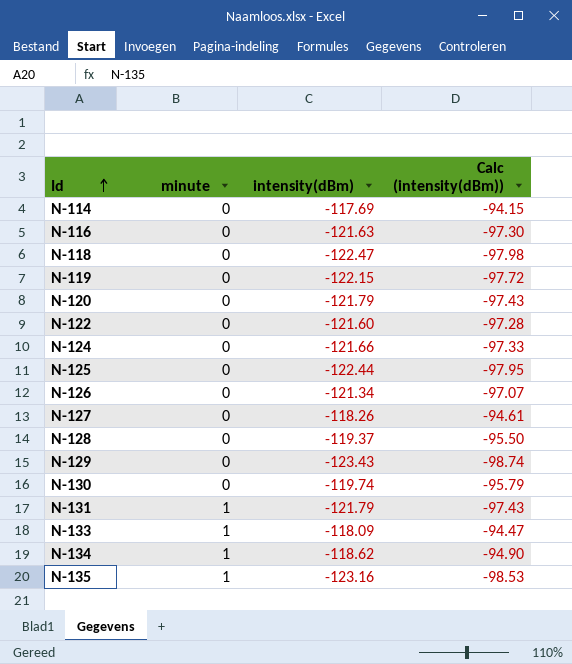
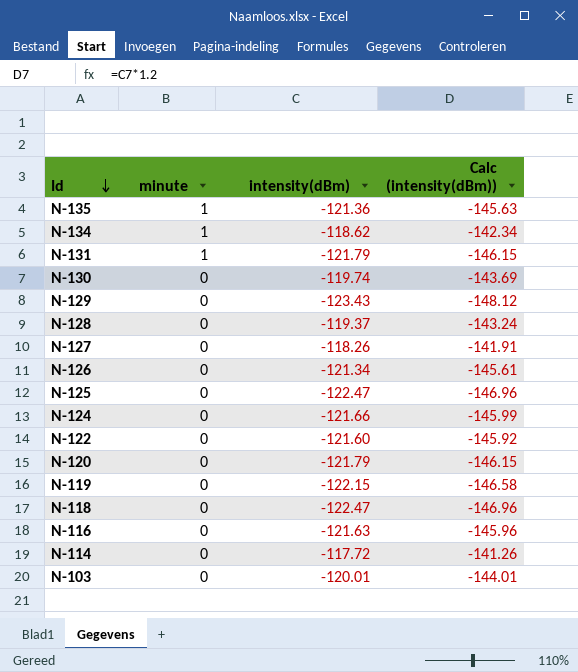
row order: Id ascending -> Id descending
column Calc (intensity(dBm)) | formula: [intensity(dBm)] * 0.8 -> [intensity(dBm)] * 1.2
row N-133: 1 | -118.09 | -94.47 -> none
N-135 | intensity(dBm): -123.16 -> -121.36
N-125 | intensity(dBm): -122.44 -> -122.47
N-114 | intensity(dBm): -117.69 -> -117.72
row N-103: none -> 0 | -120.01 | -144.01

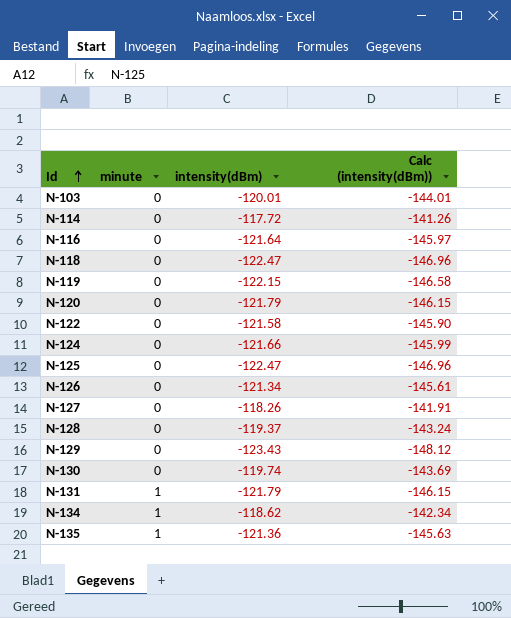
row order: Id descending -> Id ascending
N-116 | intensity(dBm): -121.63 -> -121.64
N-116 | Calc (intensity(dBm)): -145.96 -> -145.97
N-122 | intensity(dBm): -121.60 -> -121.58
N-122 | Calc (intensity(dBm)): -145.92 -> -145.90

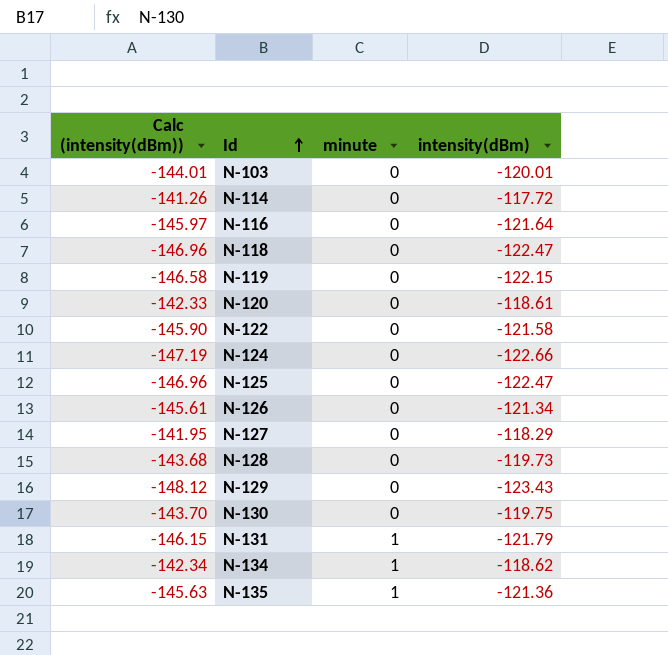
column Calc (intensity(dBm)) | position: 4 -> 1
N-120 | Calc (intensity(dBm)): -146.15 -> -142.33
N-120 | intensity(dBm): -121.79 -> -118.61
N-124 | Calc (intensity(dBm)): -145.99 -> -147.19
N-124 | intensity(dBm): -121.66 -> -122.66
N-127 | Calc (intensity(dBm)): -141.91 -> -141.95
N-127 | intensity(dBm): -118.26 -> -118.29
N-128 | Calc (intensity(dBm)): -143.24 -> -143.68
N-128 | intensity(dBm): -119.37 -> -119.73
N-130 | Calc (intensity(dBm)): -143.69 -> -143.70
N-130 | intensity(dBm): -119.74 -> -119.75

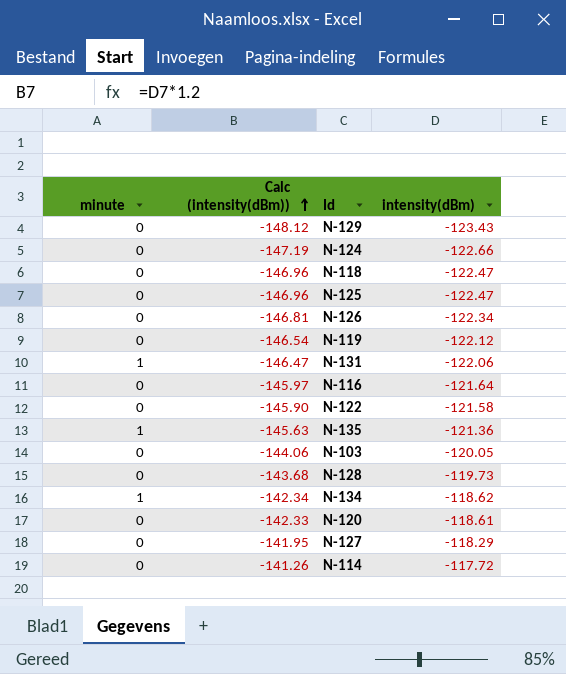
row order: Id ascending -> Calc (intensity(dBm)) ascending
column minute | position: 3 -> 1
row N-130: -143.70 | 0 | -119.75 -> none
N-126 | Calc (intensity(dBm)): -145.61 -> -146.81
N-126 | intensity(dBm): -121.34 -> -122.34
N-119 | Calc (intensity(dBm)): -146.58 -> -146.54
N-119 | intensity(dBm): -122.15 -> -122.12
N-131 | Calc (intensity(dBm)): -146.15 -> -146.47
N-131 | intensity(dBm): -121.79 -> -122.06
N-103 | Calc (intensity(dBm)): -144.01 -> -144.06
N-103 | intensity(dBm): -120.01 -> -120.05

